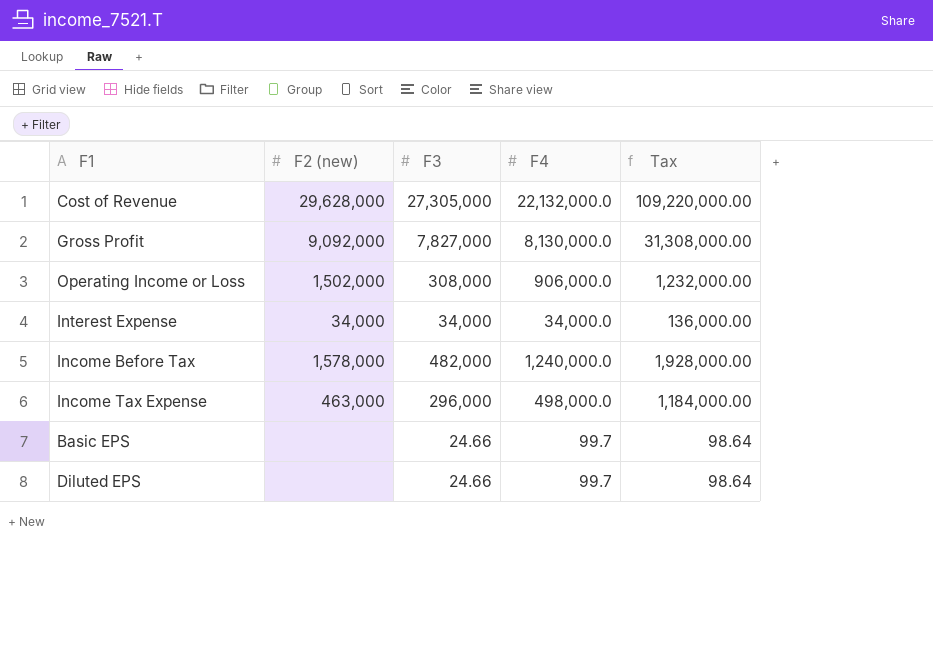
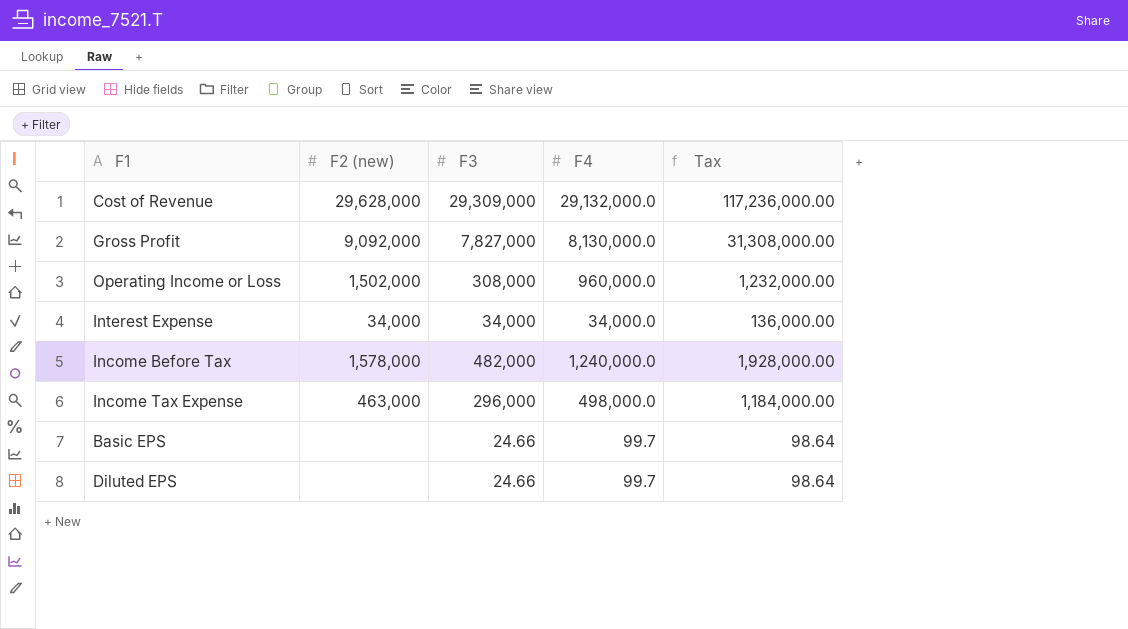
Cost of Revenue | F3: 27,305,000 -> 29,309,000
Cost of Revenue | F4: 22,132,000.0 -> 29,132,000.0
Cost of Revenue | Tax: 109,220,000.00 -> 117,236,000.00
Operating Income or Loss | F4: 906,000.0 -> 960,000.0

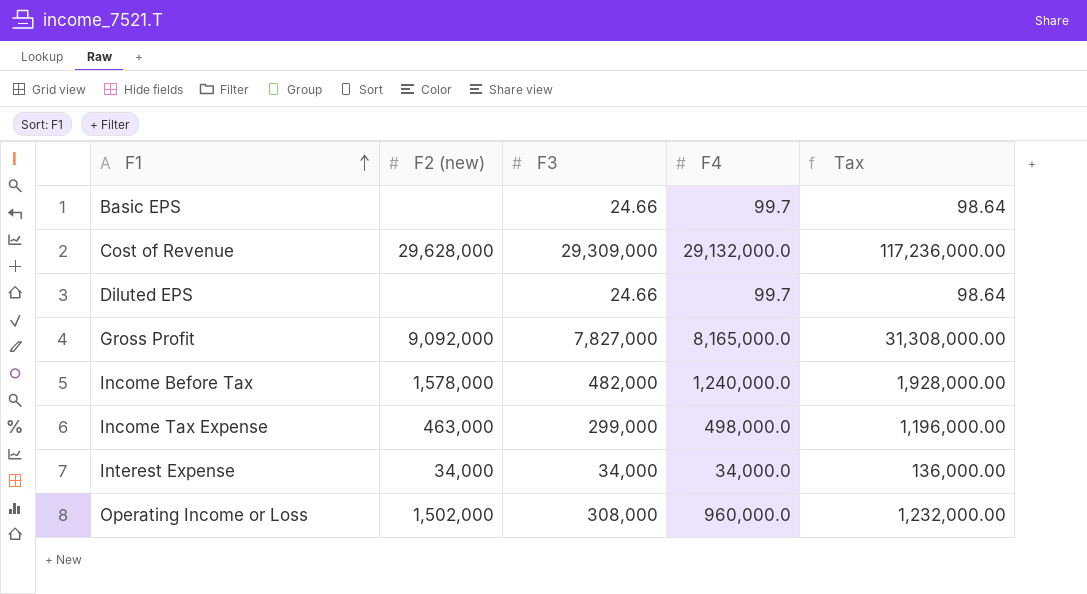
row order: none -> F1 ascending
Gross Profit | F4: 8,130,000.0 -> 8,165,000.0
Income Tax Expense | F3: 296,000 -> 299,000
Income Tax Expense | Tax: 1,184,000.00 -> 1,196,000.00

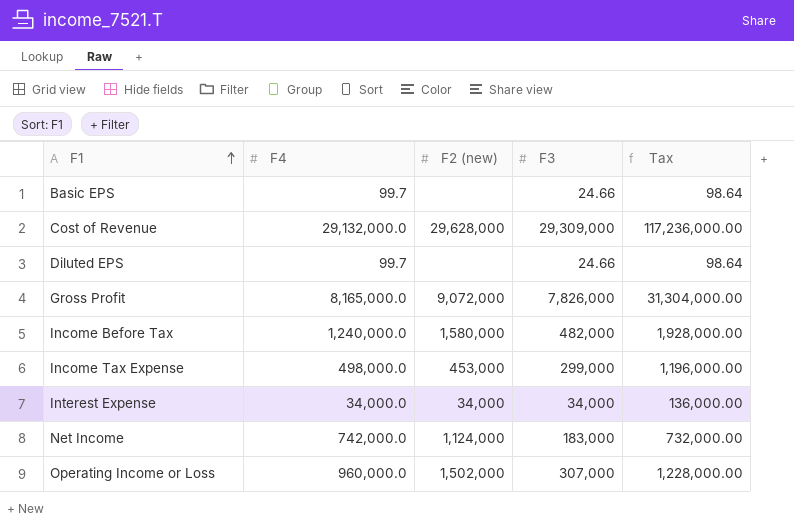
column F4 | position: 4 -> 2
Gross Profit | F2 (new): 9,092,000 -> 9,072,000
Gross Profit | F3: 7,827,000 -> 7,826,000
Gross Profit | Tax: 31,308,000.00 -> 31,304,000.00
Income Before Tax | F2 (new): 1,578,000 -> 1,580,000
Income Tax Expense | F2 (new): 463,000 -> 453,000
row Net Income: none -> 742,000.0 | 1,124,000 | 183,000 | 732,000.00
Operating Income or Loss | F3: 308,000 -> 307,000
Operating Income or Loss | Tax: 1,232,000.00 -> 1,228,000.00

